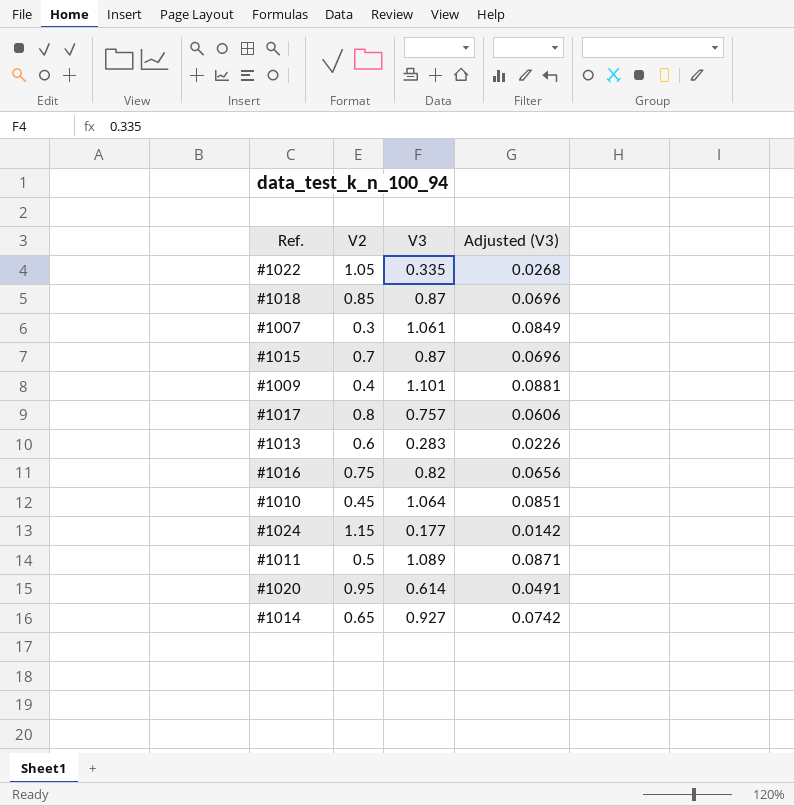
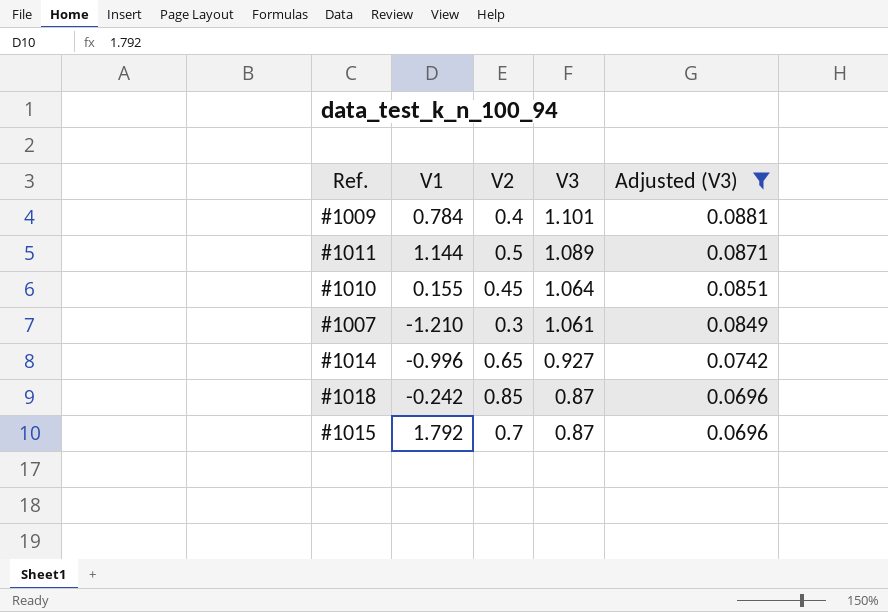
filter: none -> Adjusted (V3) >= 0.0696
row order: none -> V3 descending
column V1 | position: none -> 2

